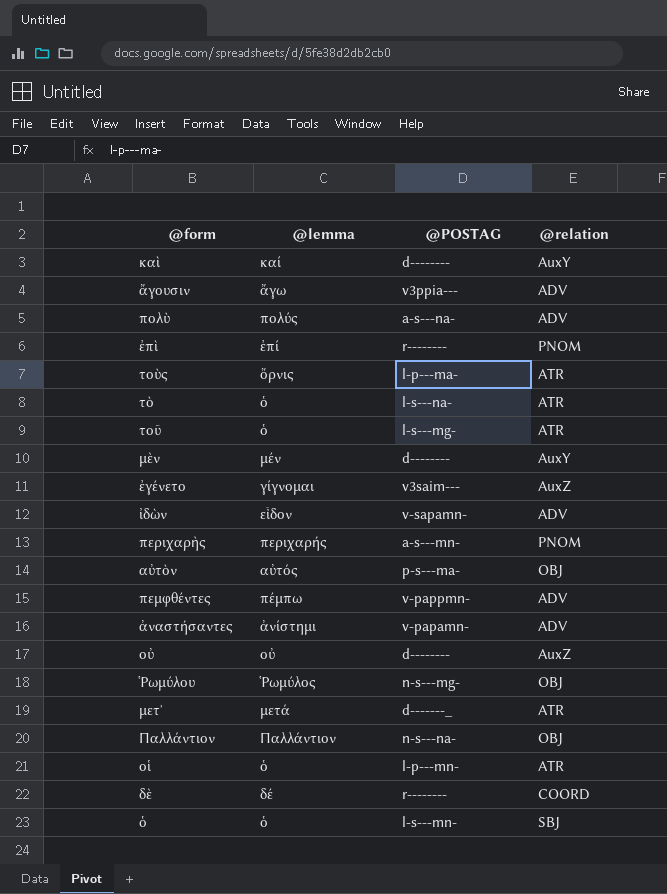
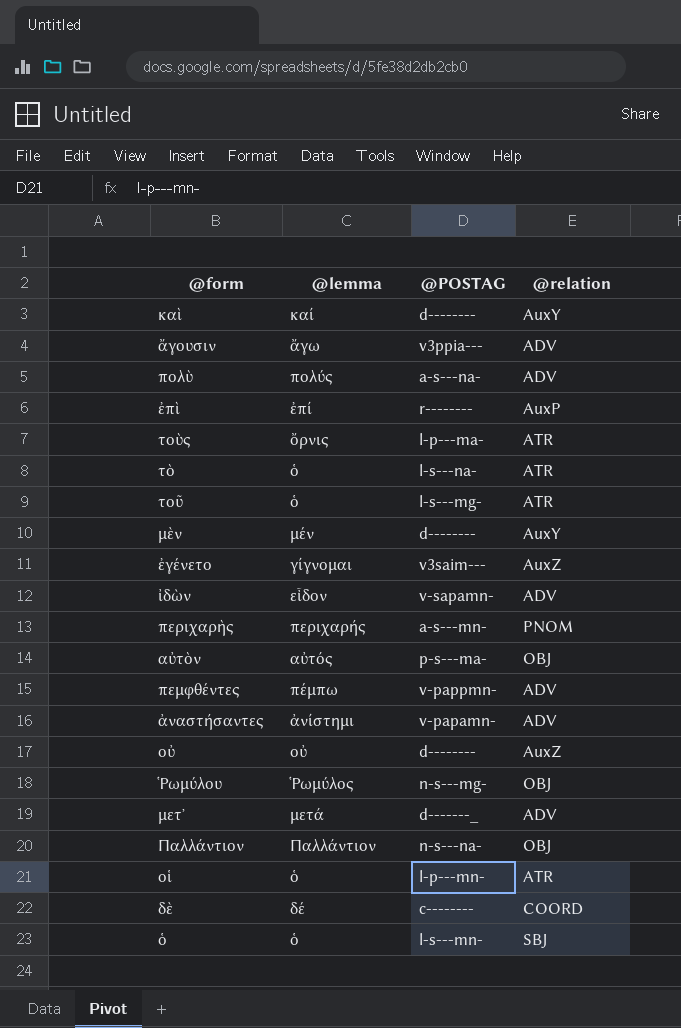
ἐπὶ | @relation: PNOM -> AuxP
μετ᾽ | @relation: ATR -> ADV
δὲ | @POSTAG: r-------- -> c--------

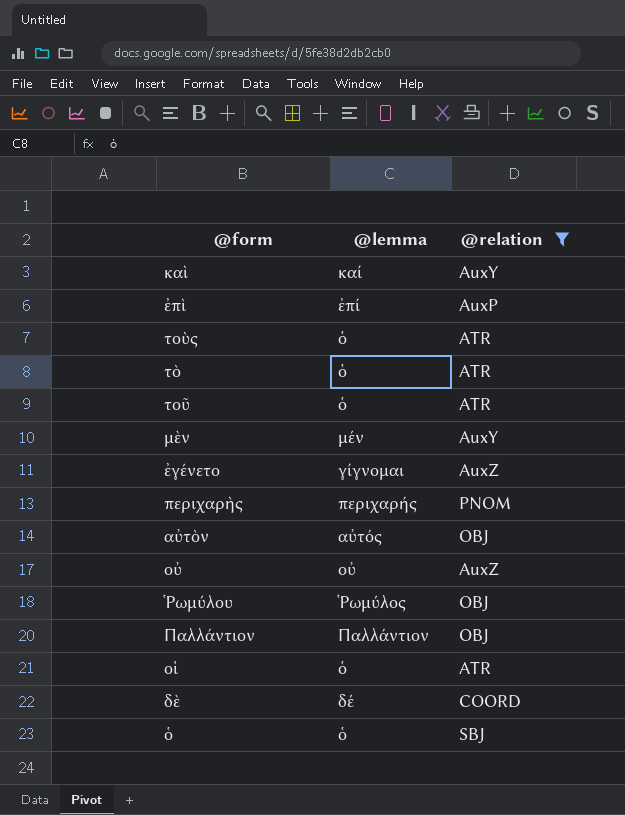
filter: none -> @relation != ADV
column @POSTAG | position: 3 -> none
τοὺς | @lemma: ὄρνις -> ὁ

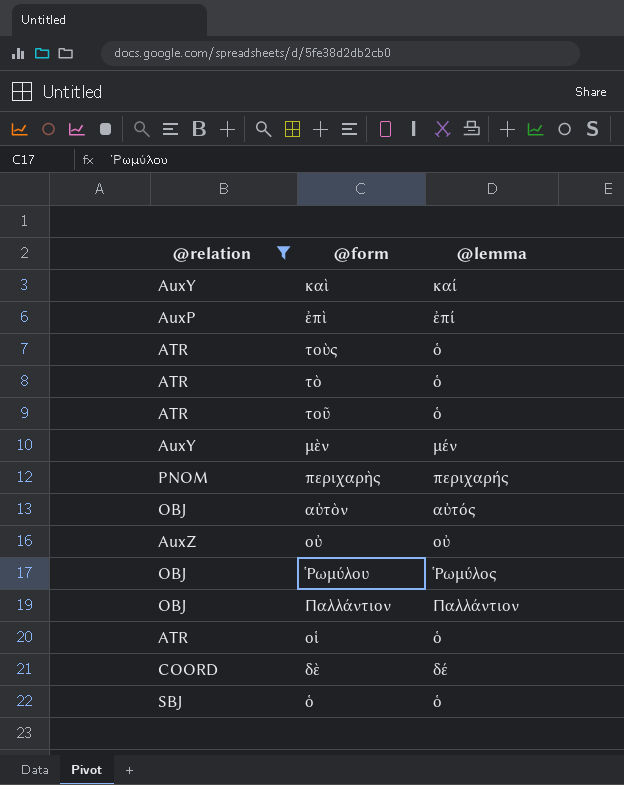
column @relation | position: 3 -> 1
row ἐγένετο: γίγνομαι | AuxZ -> none

